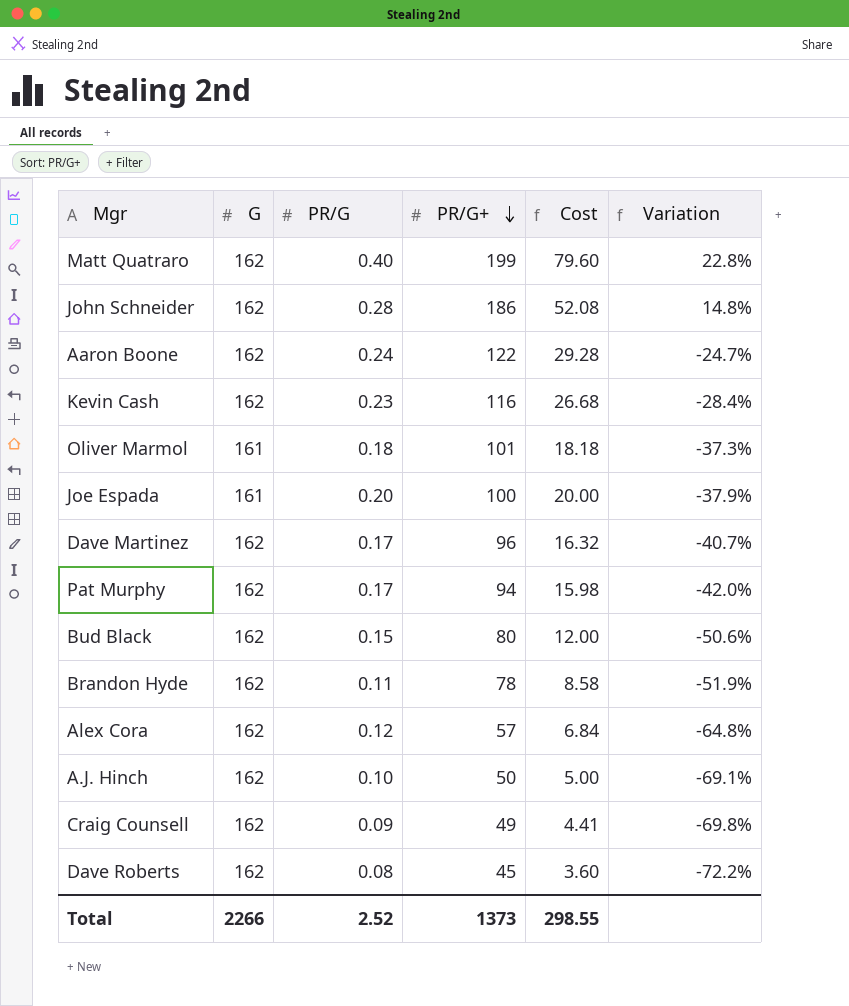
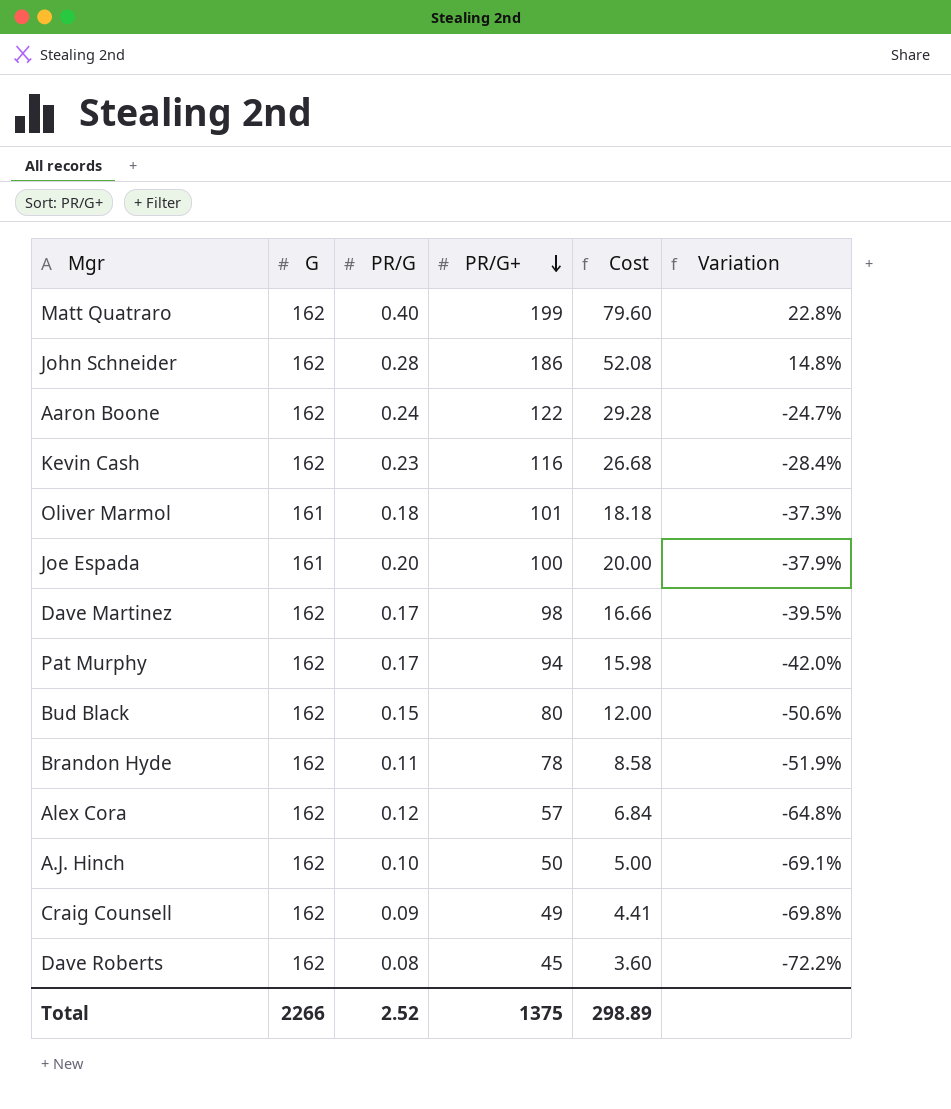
Dave Martinez | PR/G+: 96 -> 98
Dave Martinez | Cost: 16.32 -> 16.66
Dave Martinez | Variation: -40.7% -> -39.5%
Total | PR/G+: 1373 -> 1375
Total | Cost: 298.55 -> 298.89

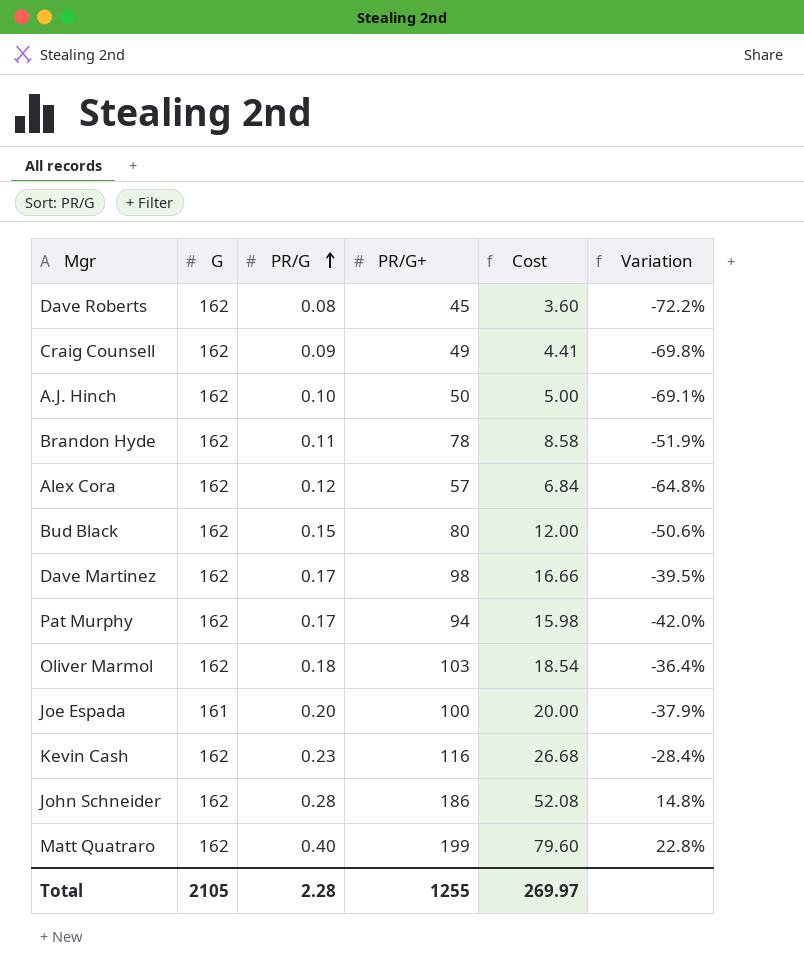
row order: PR/G+ descending -> PR/G ascending
row Aaron Boone: 162 | 0.24 | 122 | 29.28 | -24.7% -> none
Oliver Marmol | G: 161 -> 162
Oliver Marmol | PR/G+: 101 -> 103
Oliver Marmol | Cost: 18.18 -> 18.54
Oliver Marmol | Variation: -37.3% -> -36.4%
Total | G: 2266 -> 2105
Total | PR/G: 2.52 -> 2.28
Total | PR/G+: 1375 -> 1255
Total | Cost: 298.89 -> 269.97

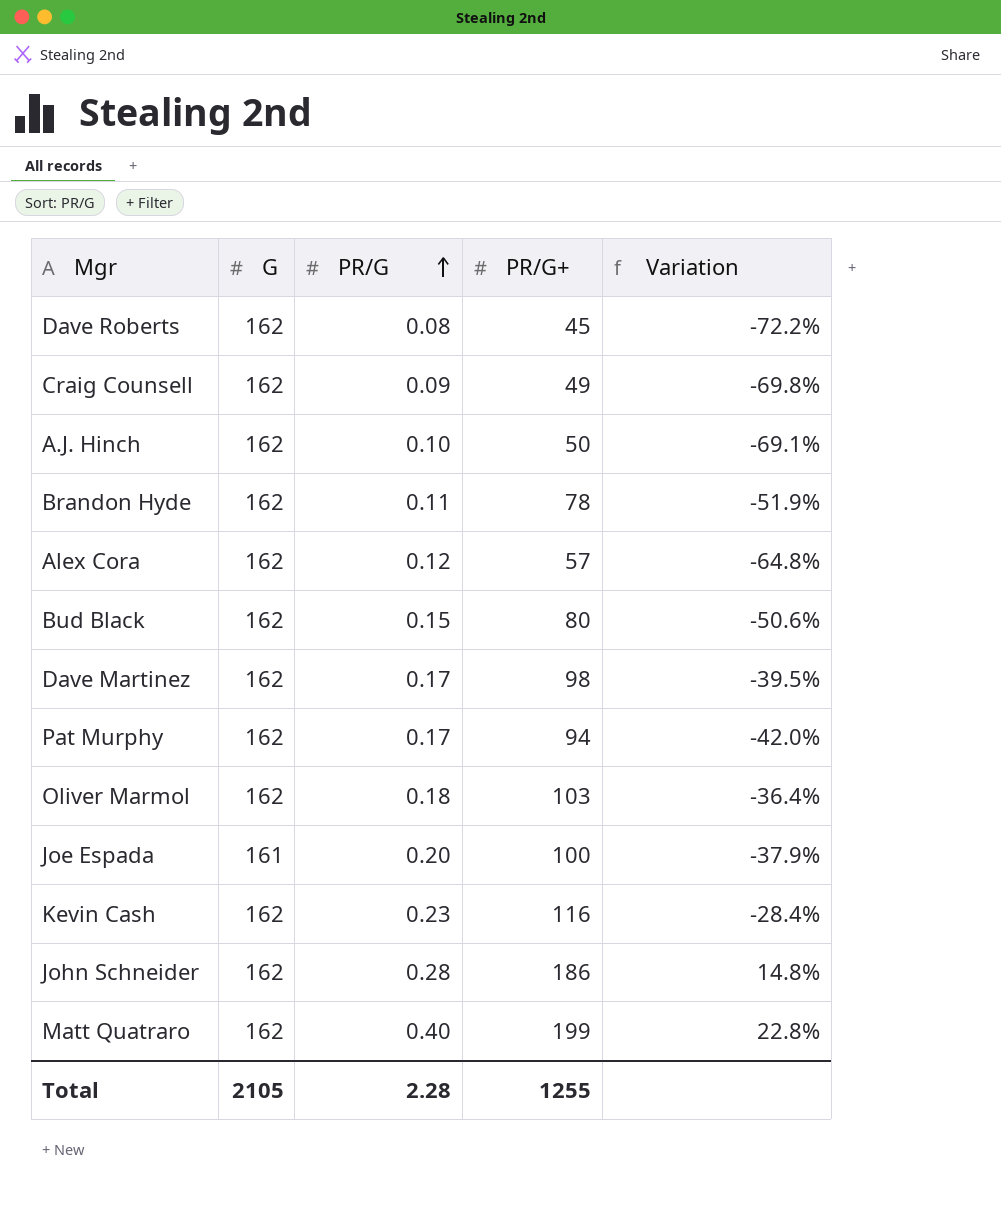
column Cost | formula: [PR/G] * [PR/G+] -> none

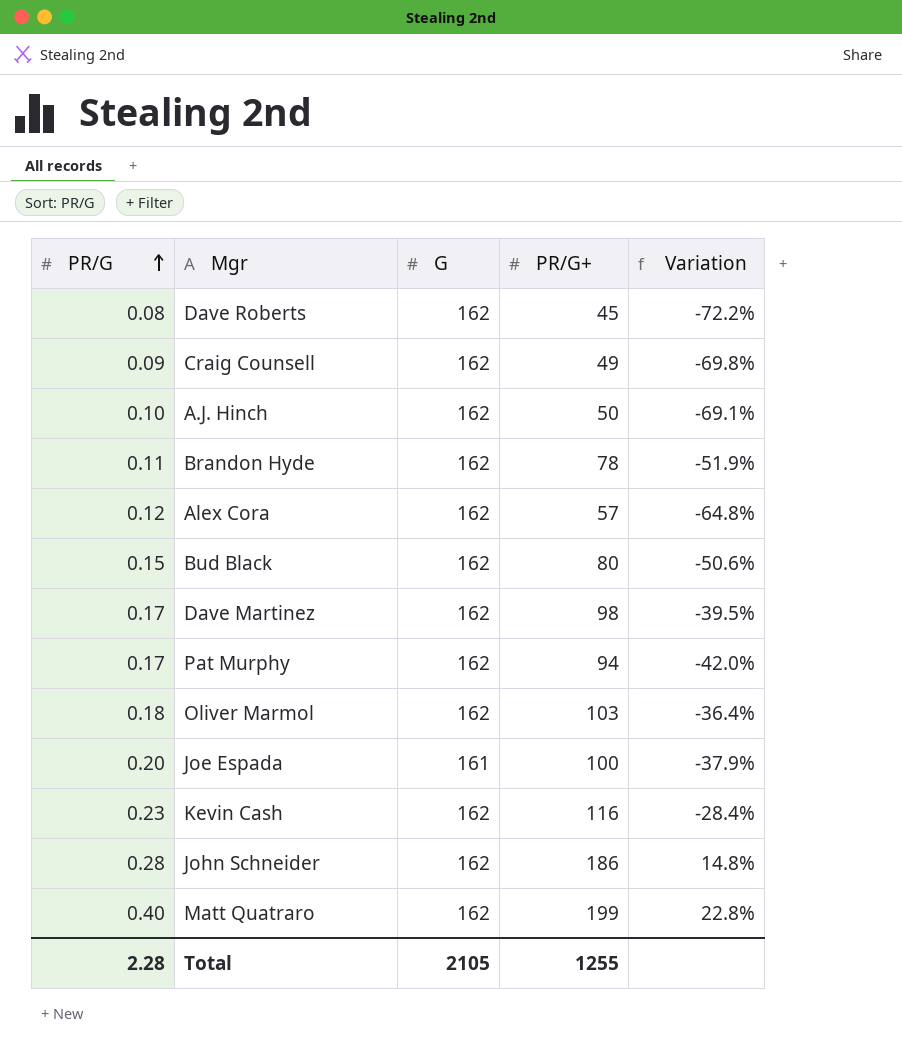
column PR/G | position: 3 -> 1

